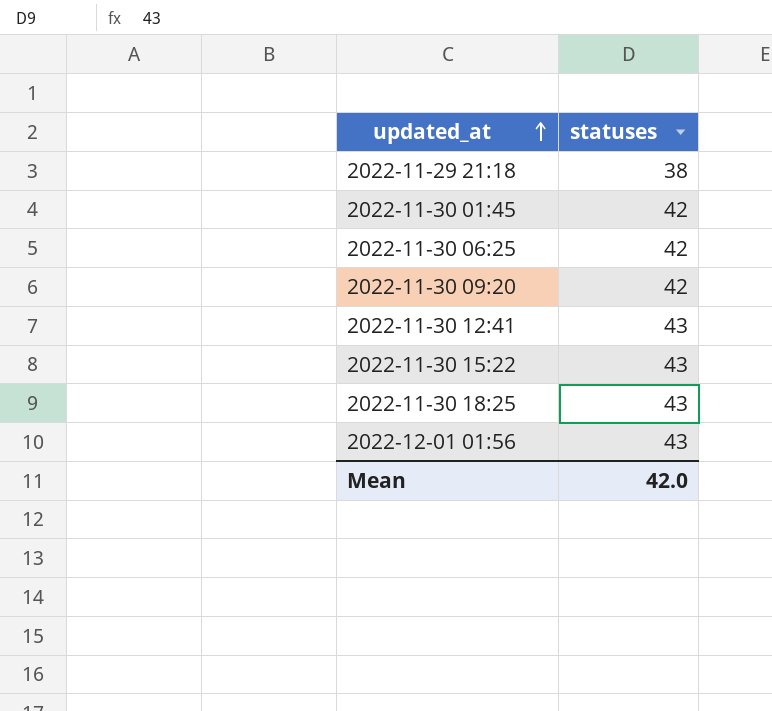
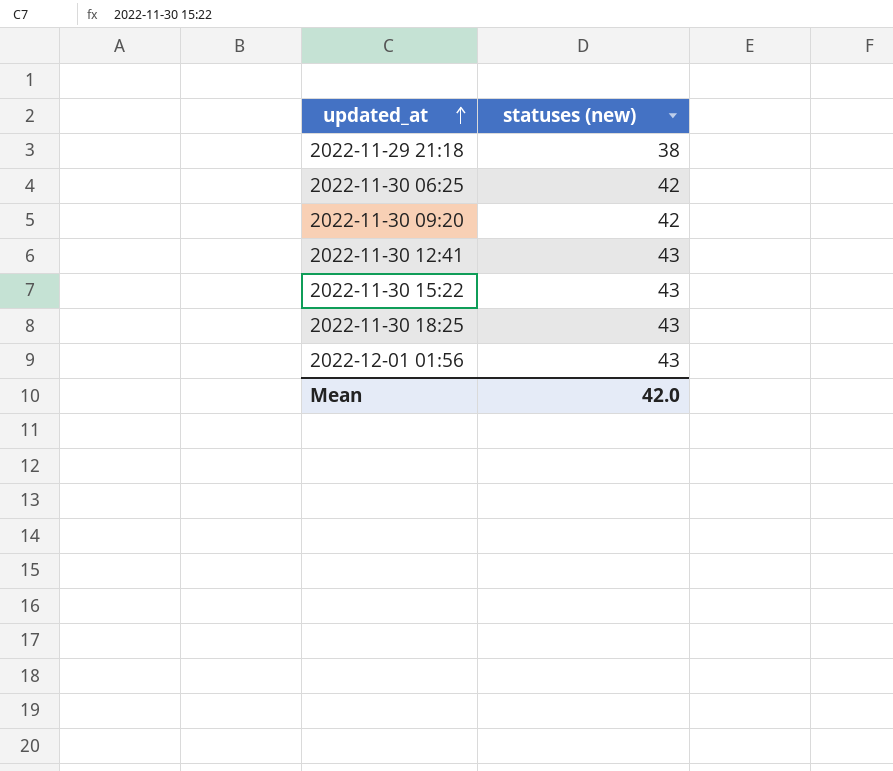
column name: statuses -> statuses (new)
row 2022-11-30 01:45: 42 -> none

